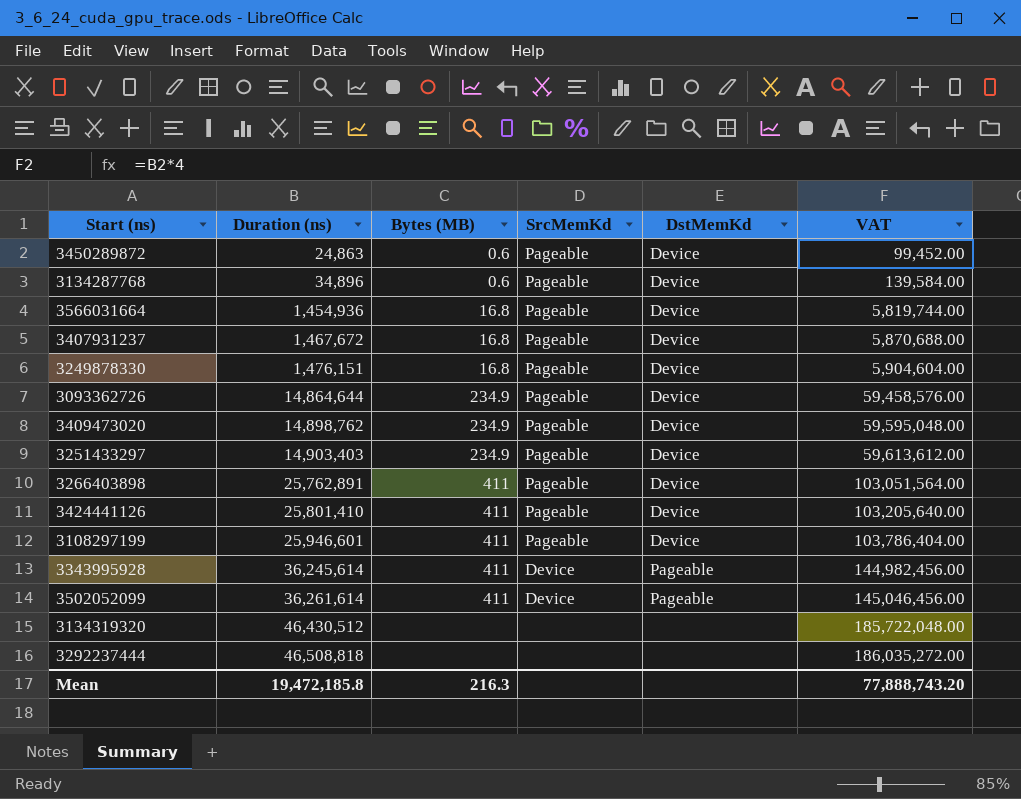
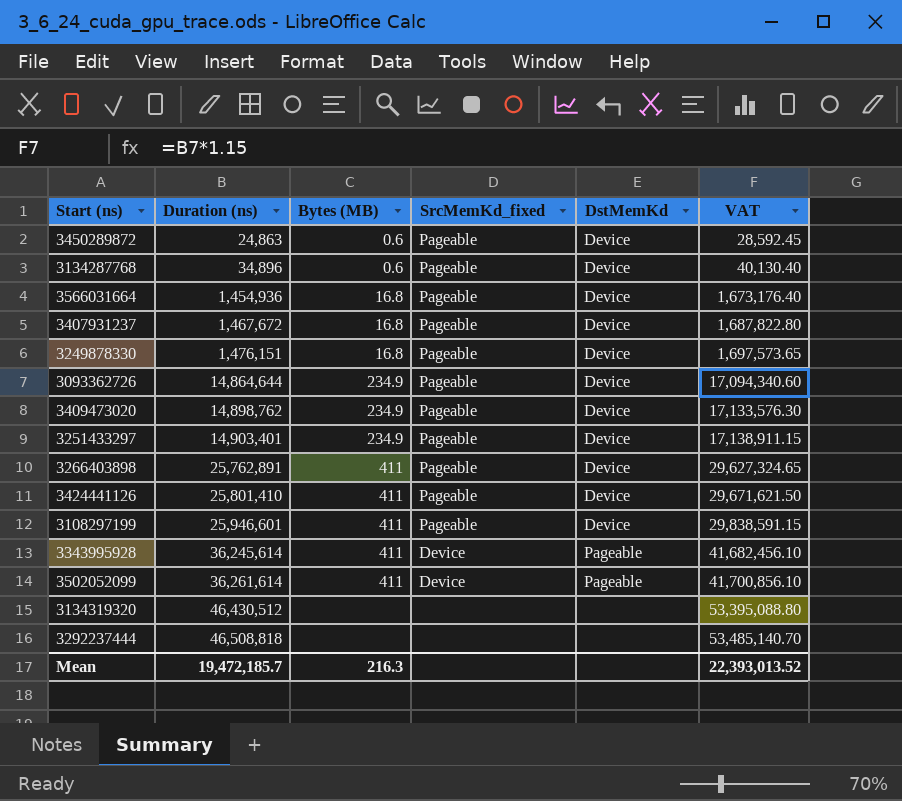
column name: SrcMemKd -> SrcMemKd_fixed
column VAT | formula: [Duration (ns)] * 4 -> [Duration (ns)] * 1.15
3251433297 | Duration (ns): 14,903,403 -> 14,903,401
Mean | Duration (ns): 19,472,185.8 -> 19,472,185.7
Mean | VAT: 77,888,743.20 -> 22,393,013.52

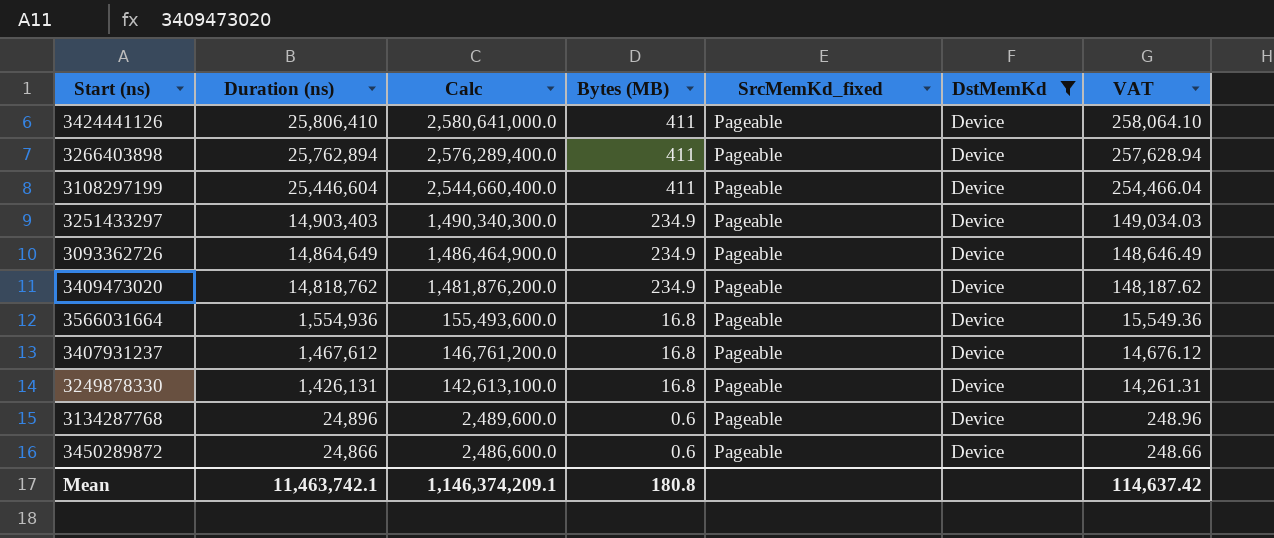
filter: none -> DstMemKd = Device
row order: Duration (ns) ascending -> Duration (ns) descending
column Calc | formula: none -> [Duration (ns)] * 100
column VAT | formula: [Duration (ns)] * 1.15 -> [Duration (ns)] * 0.01
3424441126 | Duration (ns): 25,801,410 -> 25,806,410
3266403898 | Duration (ns): 25,762,891 -> 25,762,894
3108297199 | Duration (ns): 25,946,601 -> 25,446,604
3251433297 | Duration (ns): 14,903,401 -> 14,903,403
3093362726 | Duration (ns): 14,864,644 -> 14,864,649
3409473020 | Duration (ns): 14,898,762 -> 14,818,762
3566031664 | Duration (ns): 1,454,936 -> 1,554,936
3407931237 | Duration (ns): 1,467,672 -> 1,467,612
3249878330 | Duration (ns): 1,476,151 -> 1,426,131
3134287768 | Duration (ns): 34,896 -> 24,896
3450289872 | Duration (ns): 24,863 -> 24,866
Mean | Duration (ns): 19,472,185.7 -> 11,463,742.1
Mean | Bytes (MB): 216.3 -> 180.8
Mean | VAT: 22,393,013.52 -> 114,637.42

